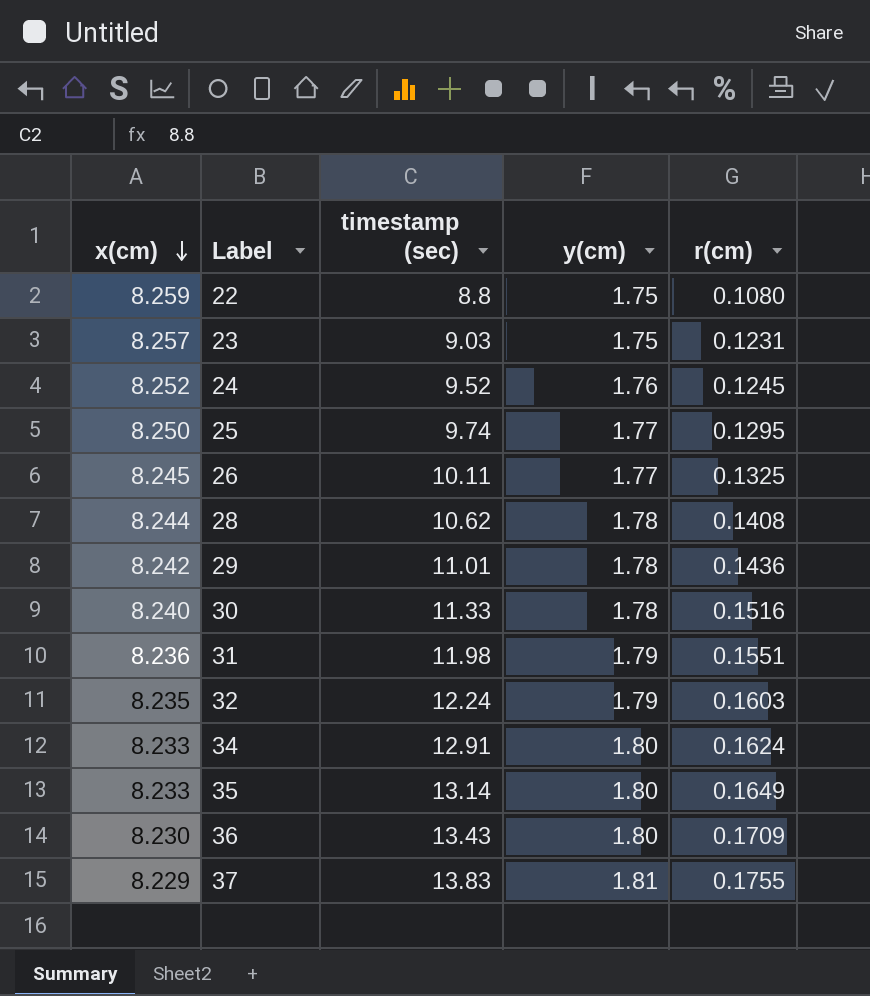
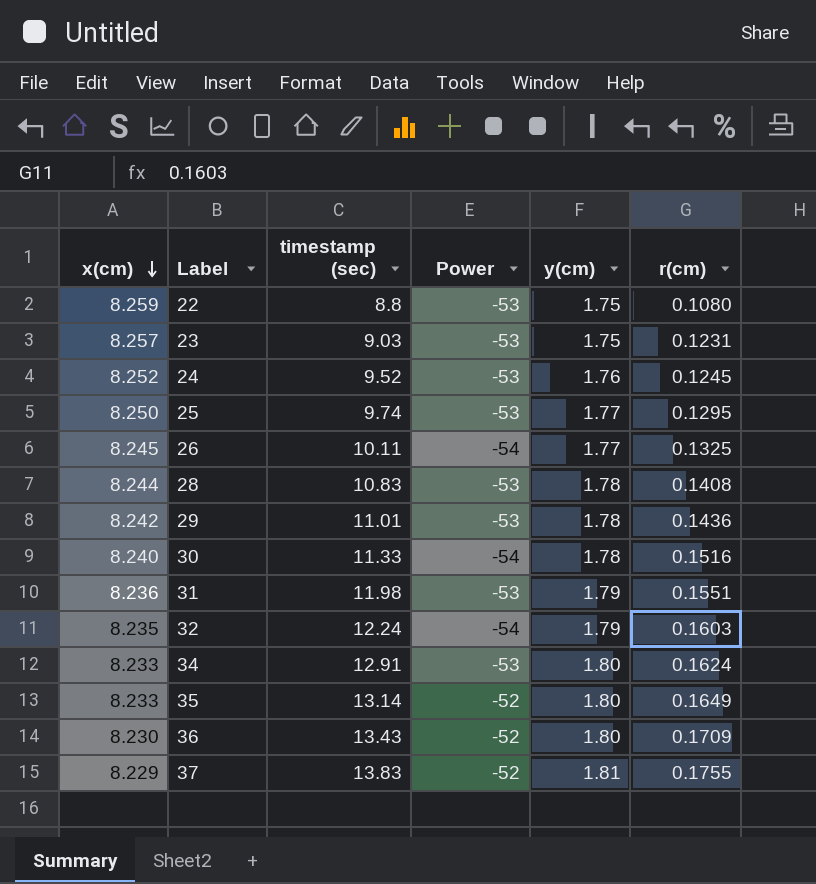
column Power | position: none -> 4
28 | timestamp (sec): 10.62 -> 10.83

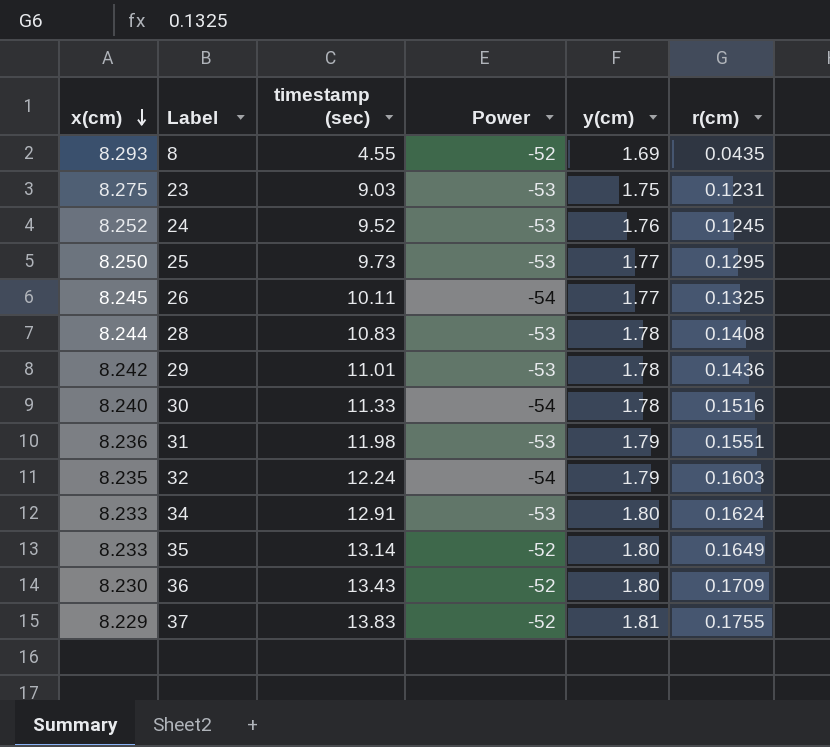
row 22: 8.259 | 8.8 | -53 | 1.75 | 0.1080 -> none
row 8: none -> 8.293 | 4.55 | -52 | 1.69 | 0.0435
23 | x(cm): 8.257 -> 8.275
25 | timestamp (sec): 9.74 -> 9.73

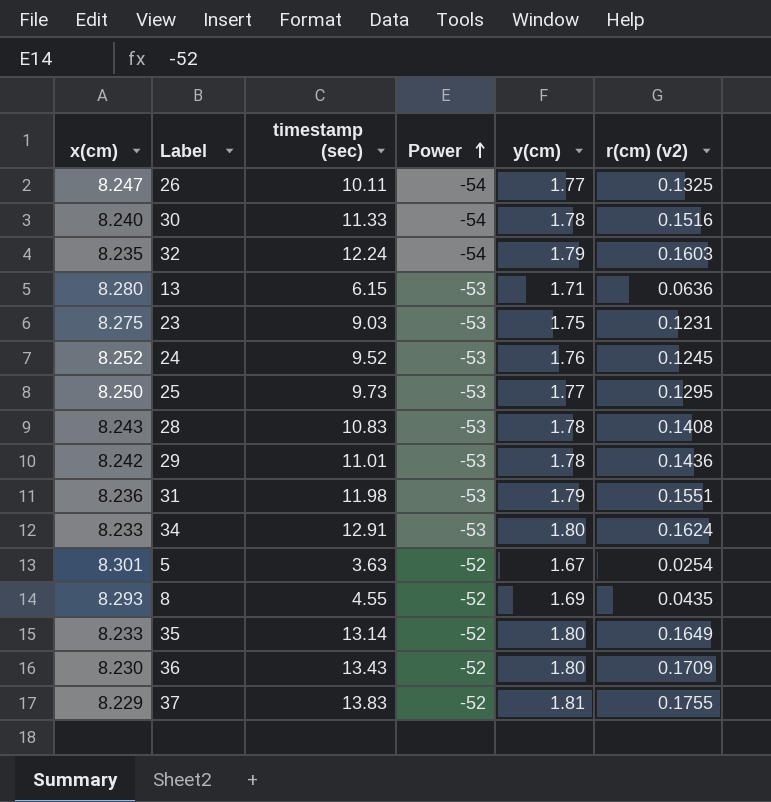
row order: x(cm) descending -> Power ascending
column name: r(cm) -> r(cm) (v2)
26 | x(cm): 8.245 -> 8.247
row 13: none -> 8.280 | 6.15 | -53 | 1.71 | 0.0636
28 | x(cm): 8.244 -> 8.243
row 5: none -> 8.301 | 3.63 | -52 | 1.67 | 0.0254

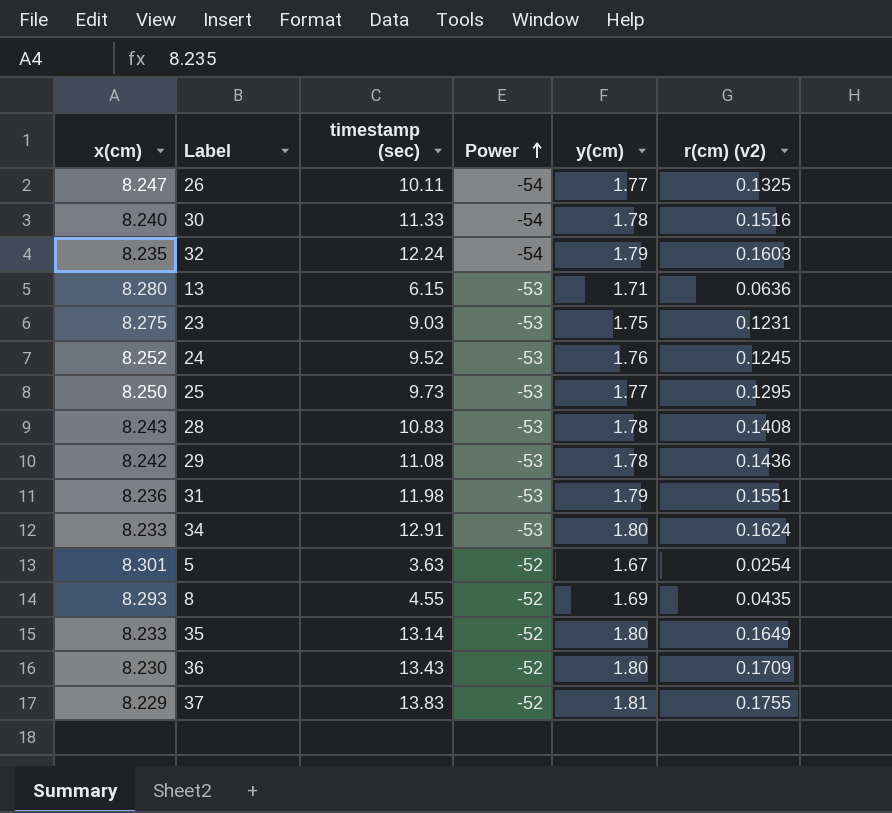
29 | timestamp (sec): 11.01 -> 11.08

